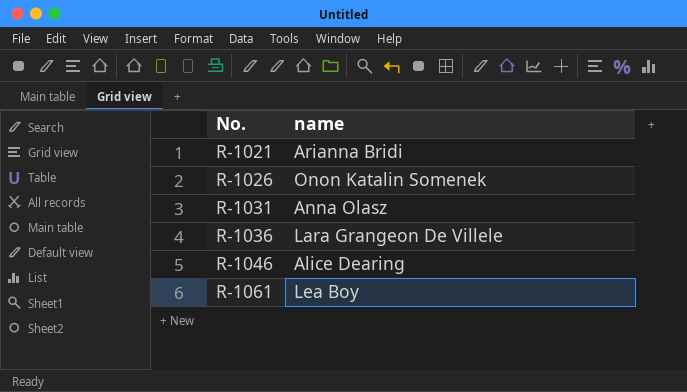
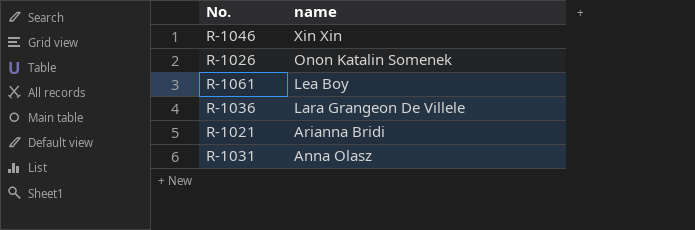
row order: No. ascending -> name descending
R-1046 | name: Alice Dearing -> Xin Xin

